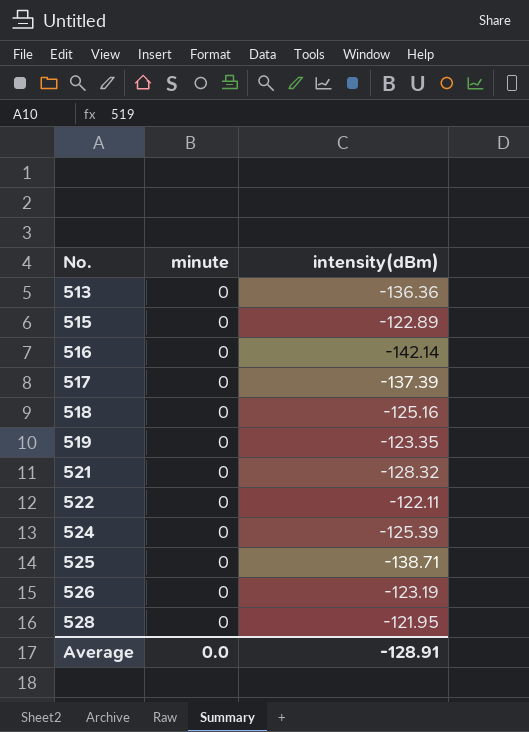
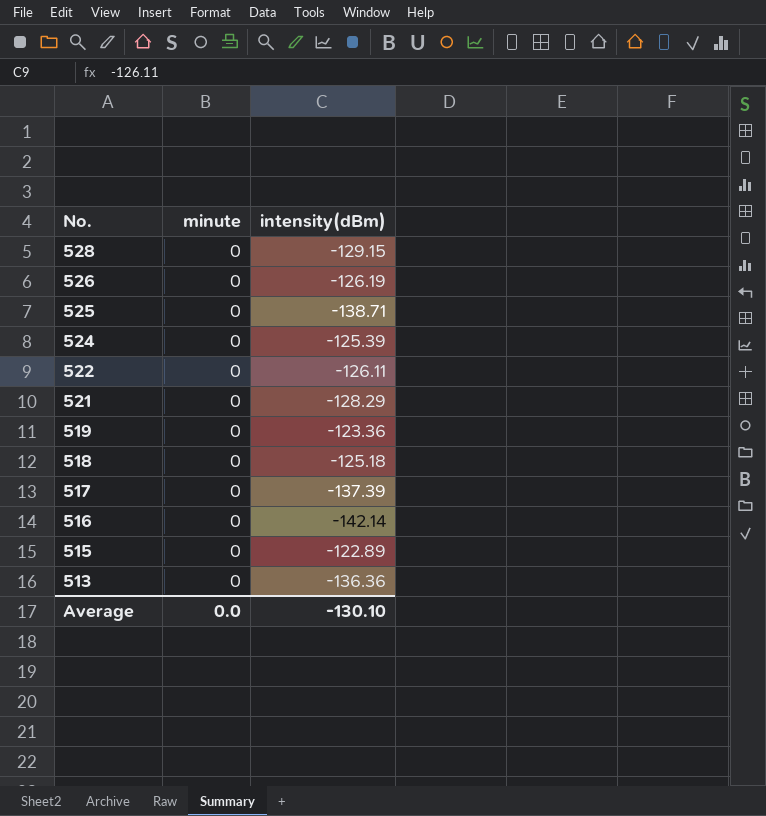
row order: No. ascending -> No. descending
528 | intensity(dBm): -121.95 -> -129.15
526 | intensity(dBm): -123.19 -> -126.19
522 | intensity(dBm): -122.11 -> -126.11
521 | intensity(dBm): -128.32 -> -128.29
519 | intensity(dBm): -123.35 -> -123.36
518 | intensity(dBm): -125.16 -> -125.18
Average | intensity(dBm): -128.91 -> -130.10

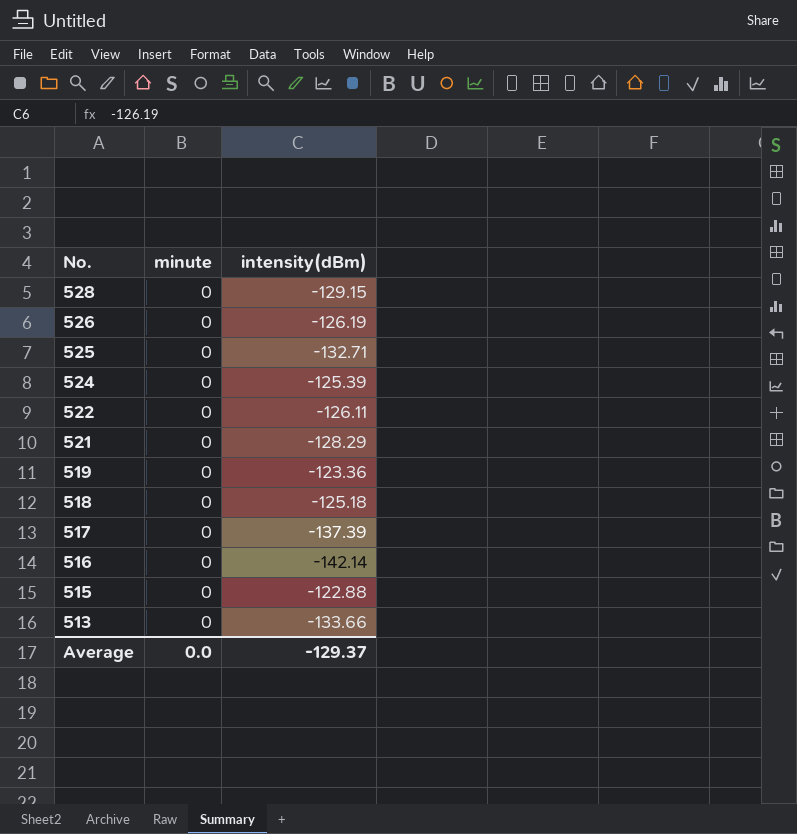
525 | intensity(dBm): -138.71 -> -132.71
515 | intensity(dBm): -122.89 -> -122.88
513 | intensity(dBm): -136.36 -> -133.66
Average | intensity(dBm): -130.10 -> -129.37

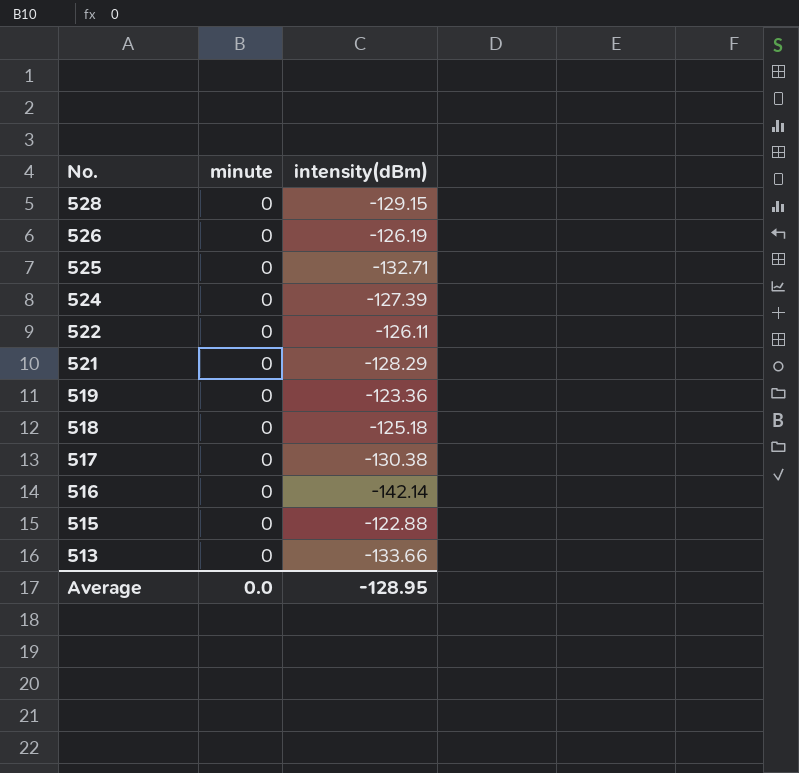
524 | intensity(dBm): -125.39 -> -127.39
517 | intensity(dBm): -137.39 -> -130.38
Average | intensity(dBm): -129.37 -> -128.95

